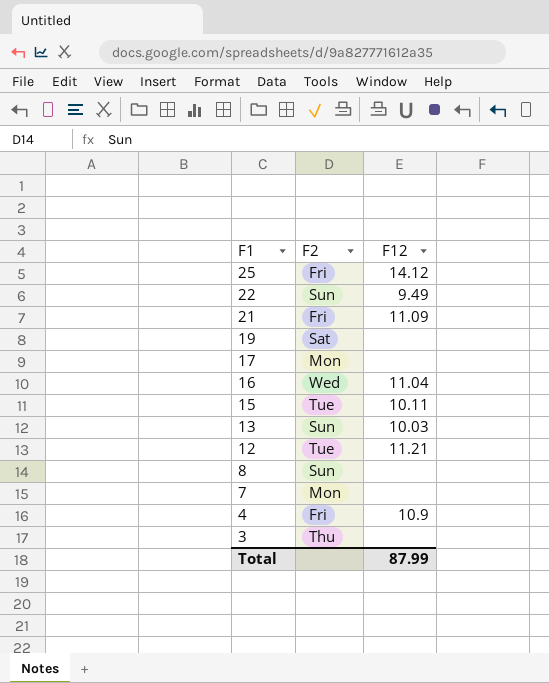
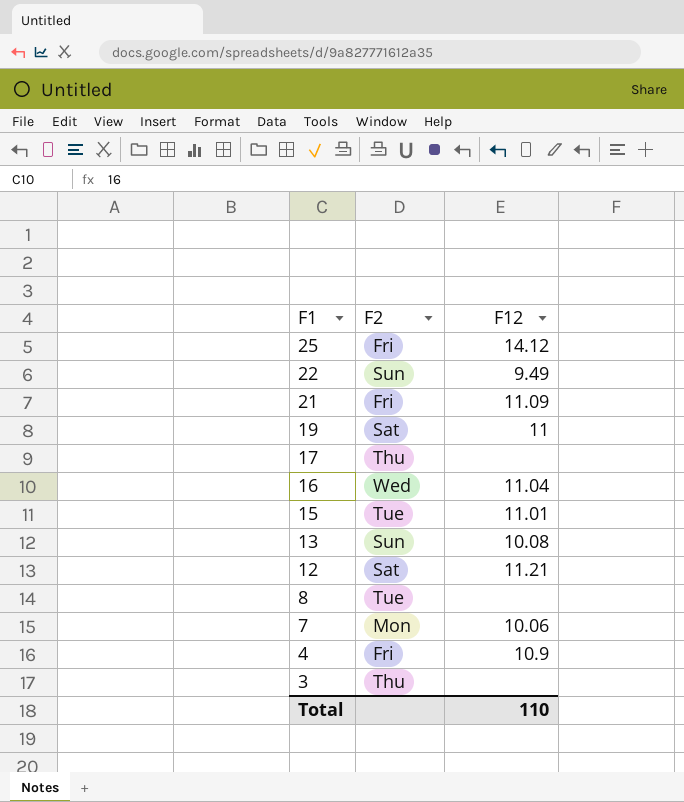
19 | F12: none -> 11
17 | F2: Mon -> Thu
15 | F12: 10.11 -> 11.01
13 | F12: 10.03 -> 10.08
12 | F2: Tue -> Sat
8 | F2: Sun -> Tue
7 | F12: none -> 10.06
Total | F12: 87.99 -> 110

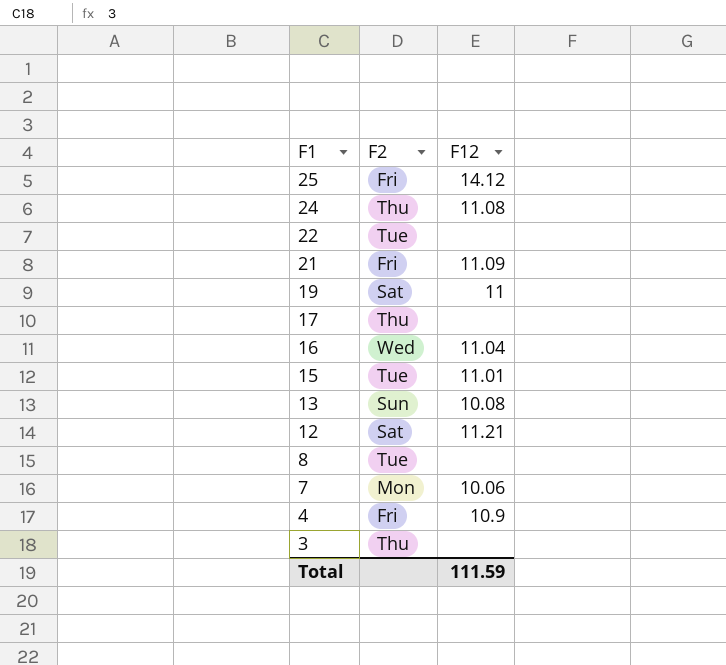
row 24: none -> Thu | 11.08
22 | F2: Sun -> Tue
22 | F12: 9.49 -> none
Total | F12: 110 -> 111.59

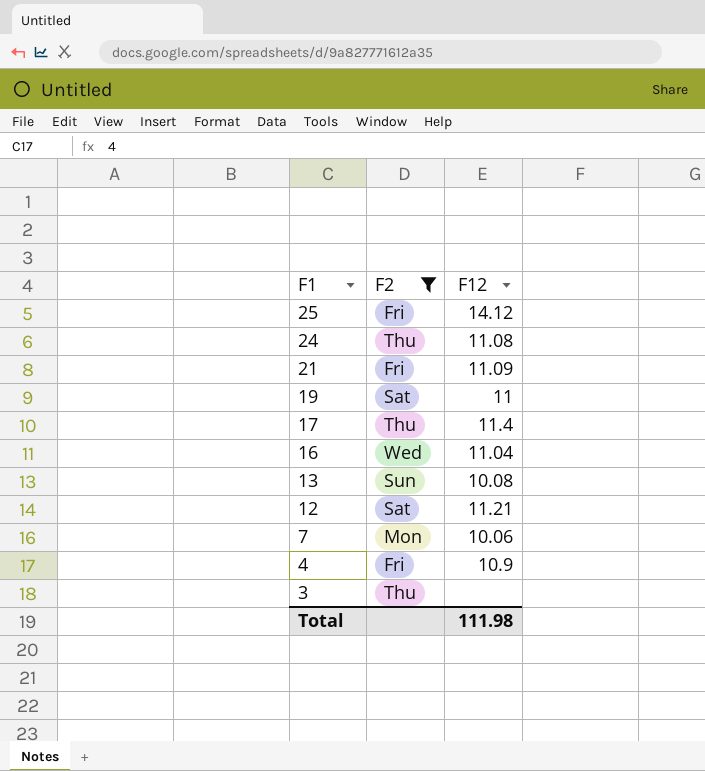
filter: none -> F2 != Tue
17 | F12: none -> 11.4
Total | F12: 111.59 -> 111.98

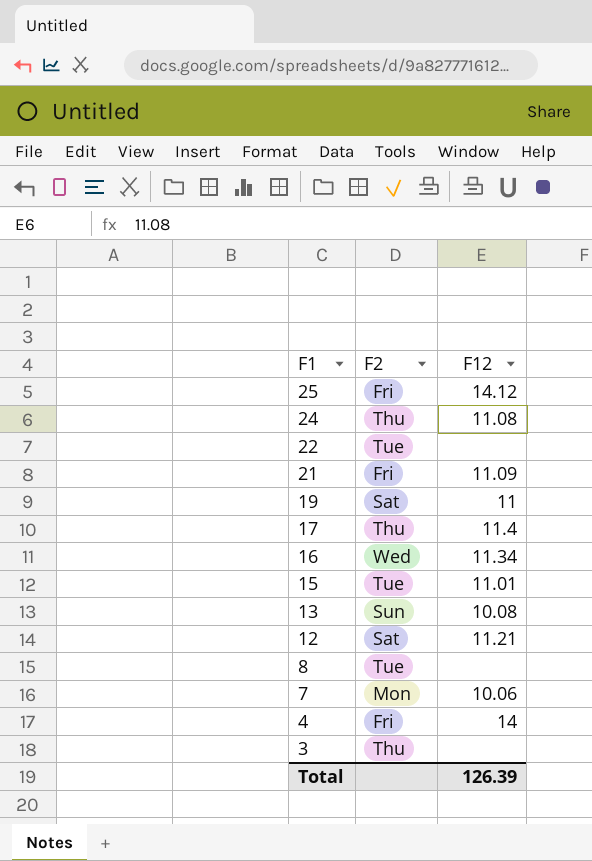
filter: F2 != Tue -> none
16 | F12: 11.04 -> 11.34
4 | F12: 10.9 -> 14
Total | F12: 111.98 -> 126.39

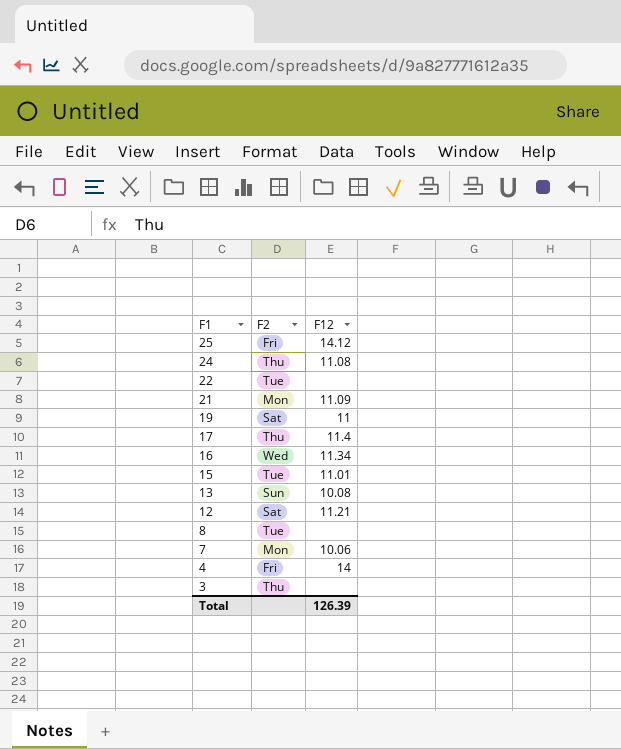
21 | F2: Fri -> Mon

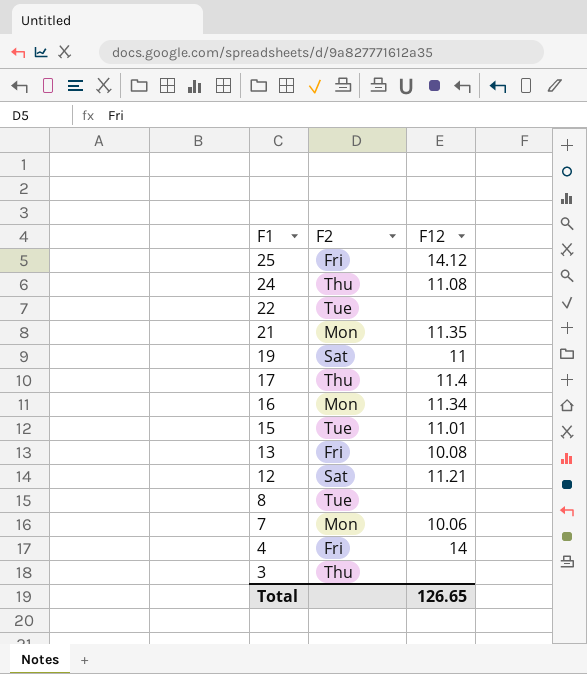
21 | F12: 11.09 -> 11.35
16 | F2: Wed -> Mon
13 | F2: Sun -> Fri
Total | F12: 126.39 -> 126.65

